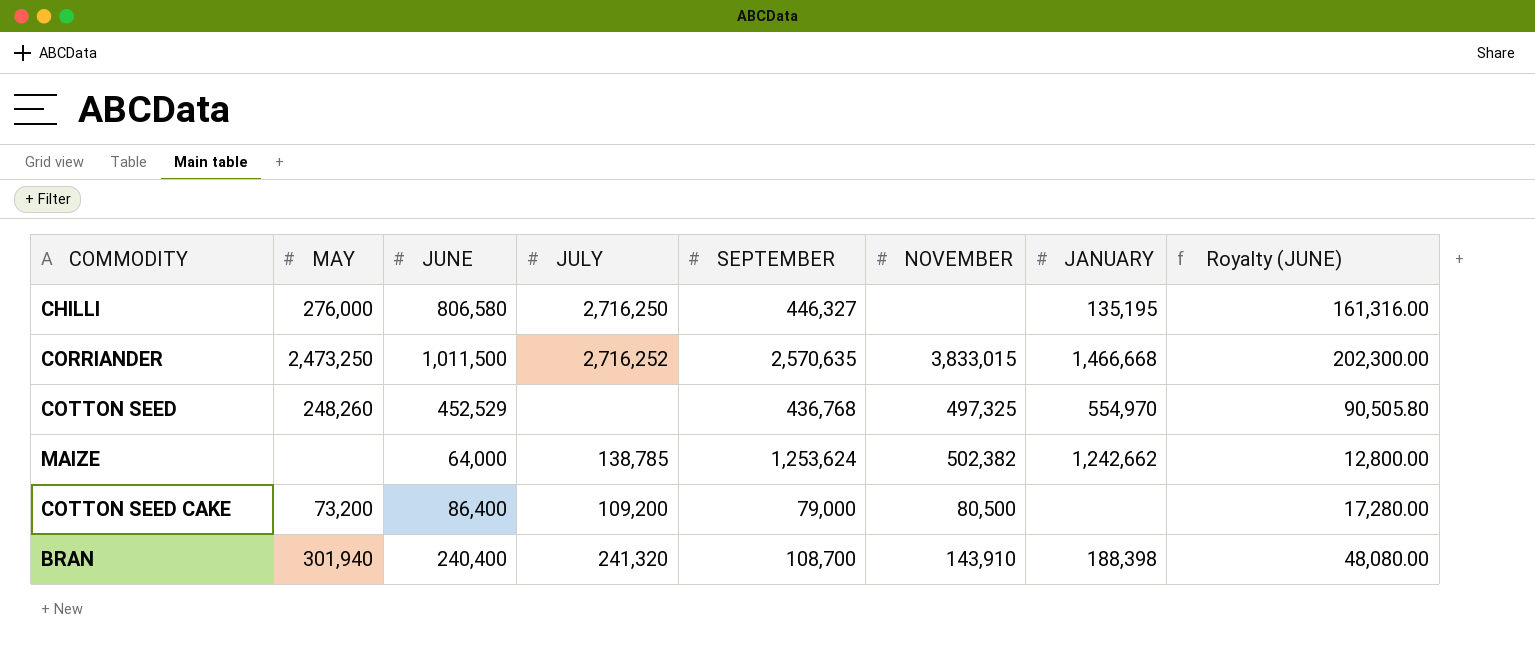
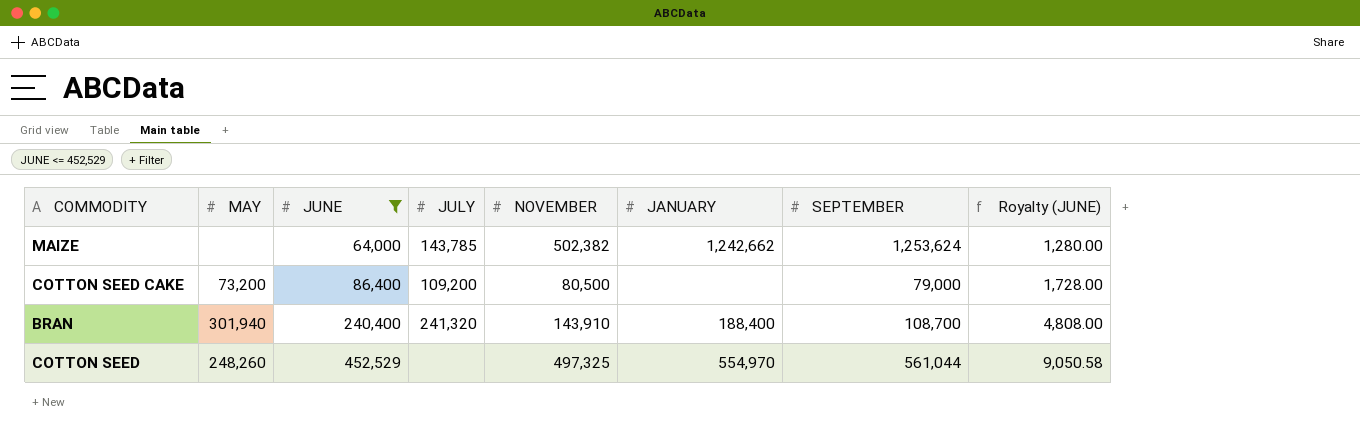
filter: none -> JUNE <= 452,529
row order: none -> JUNE ascending
column SEPTEMBER | position: 5 -> 7
column Royalty (JUNE) | formula: [JUNE] * 0.2 -> [JUNE] * 0.02
MAIZE | JULY: 138,785 -> 143,785
BRAN | JANUARY: 188,398 -> 188,400
COTTON SEED | SEPTEMBER: 436,768 -> 561,044

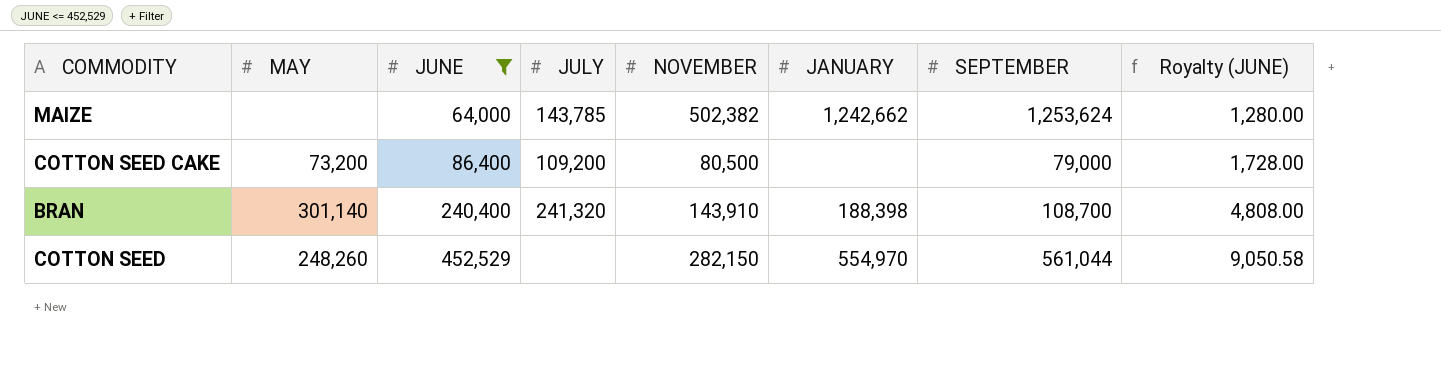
BRAN | MAY: 301,940 -> 301,140
BRAN | JANUARY: 188,400 -> 188,398
COTTON SEED | NOVEMBER: 497,325 -> 282,150

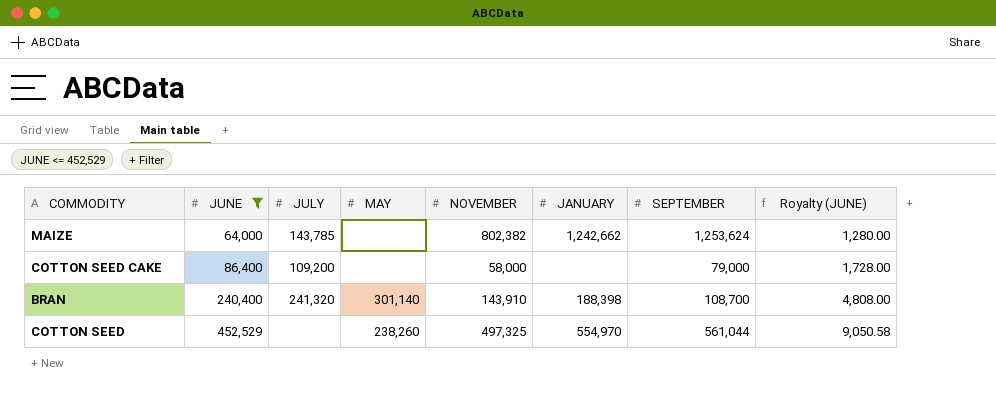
column MAY | position: 2 -> 4
MAIZE | NOVEMBER: 502,382 -> 802,382
COTTON SEED CAKE | MAY: 73,200 -> none
COTTON SEED CAKE | NOVEMBER: 80,500 -> 58,000
COTTON SEED | MAY: 248,260 -> 238,260
COTTON SEED | NOVEMBER: 282,150 -> 497,325

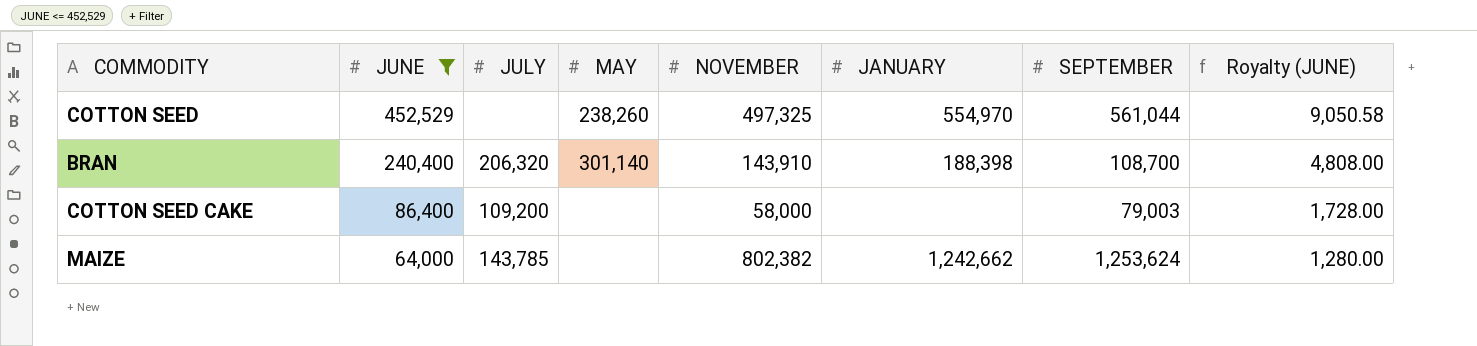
row order: JUNE ascending -> JUNE descending
BRAN | JULY: 241,320 -> 206,320
COTTON SEED CAKE | SEPTEMBER: 79,000 -> 79,003

